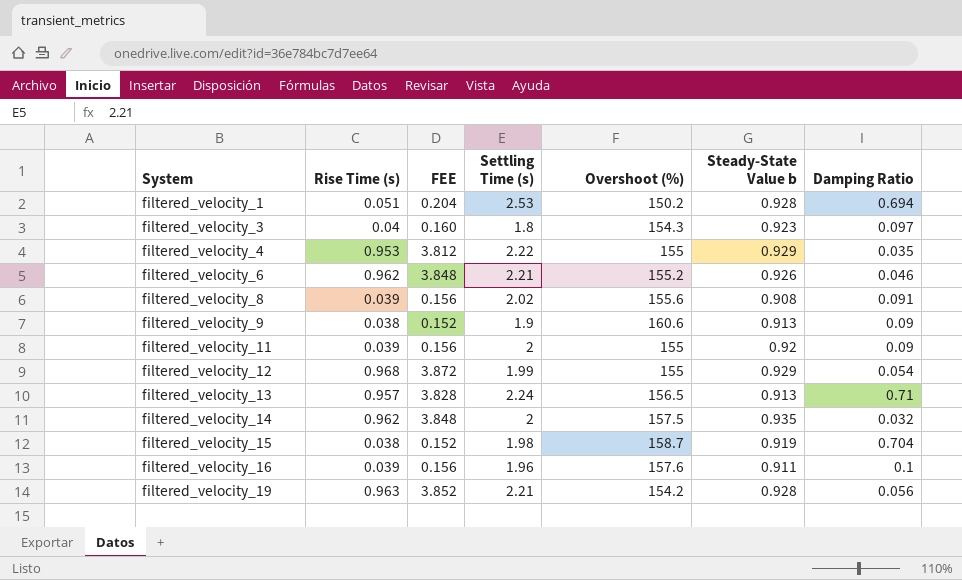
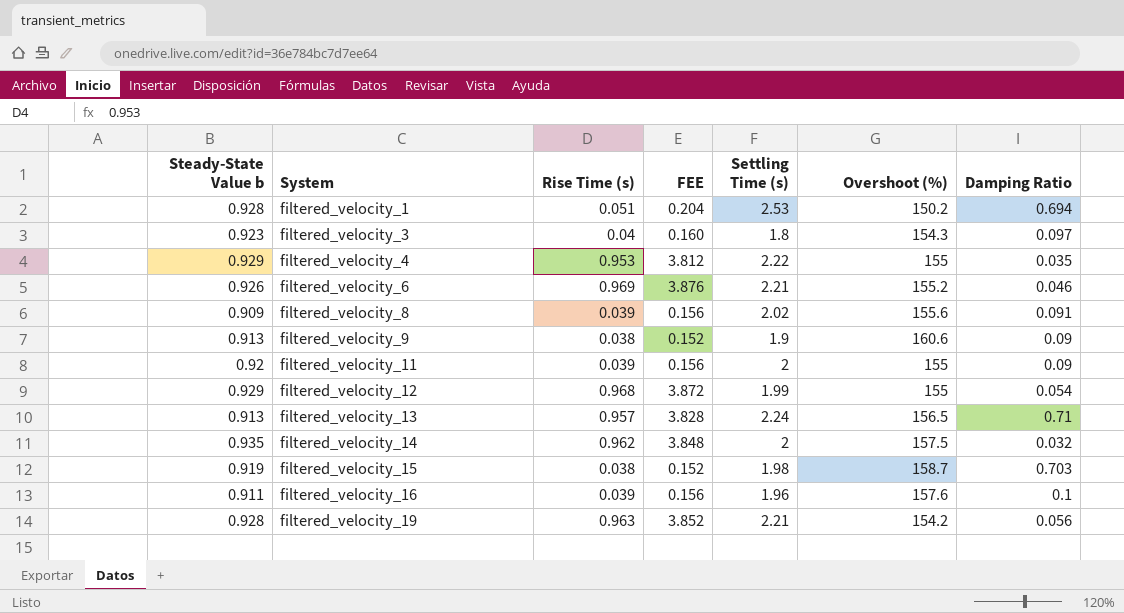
column Steady-State Value b | position: 6 -> 1
filtered_velocity_6 | Rise Time (s): 0.962 -> 0.969
filtered_velocity_6 | FEE: 3.848 -> 3.876
filtered_velocity_8 | Steady-State Value b: 0.908 -> 0.909
filtered_velocity_15 | Damping Ratio: 0.704 -> 0.703

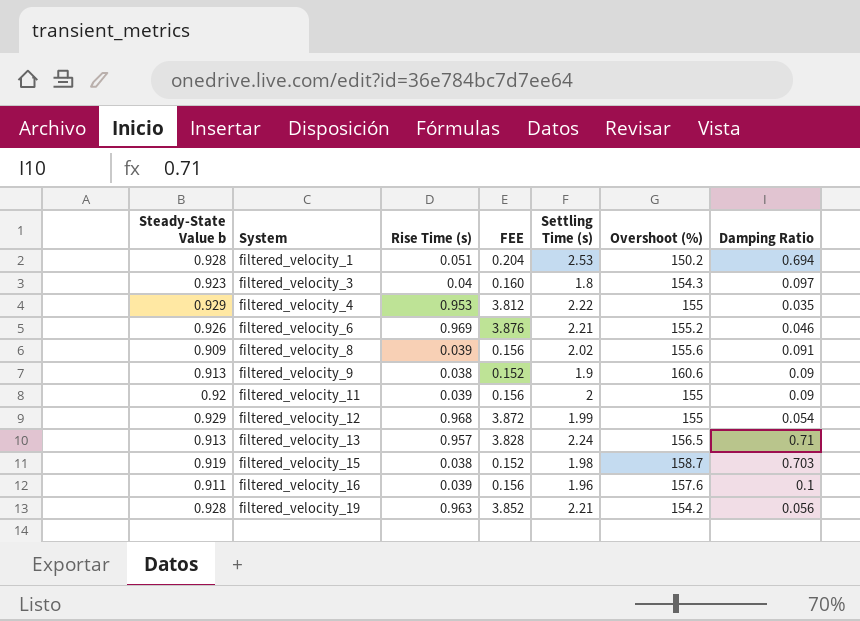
row filtered_velocity_14: 0.935 | 0.962 | 3.848 | 2 | 157.5 | 0.032 -> none

